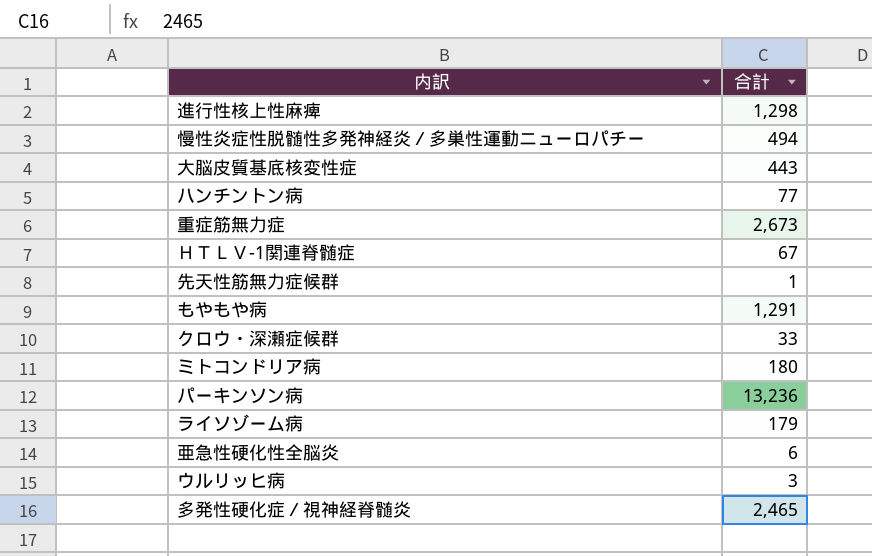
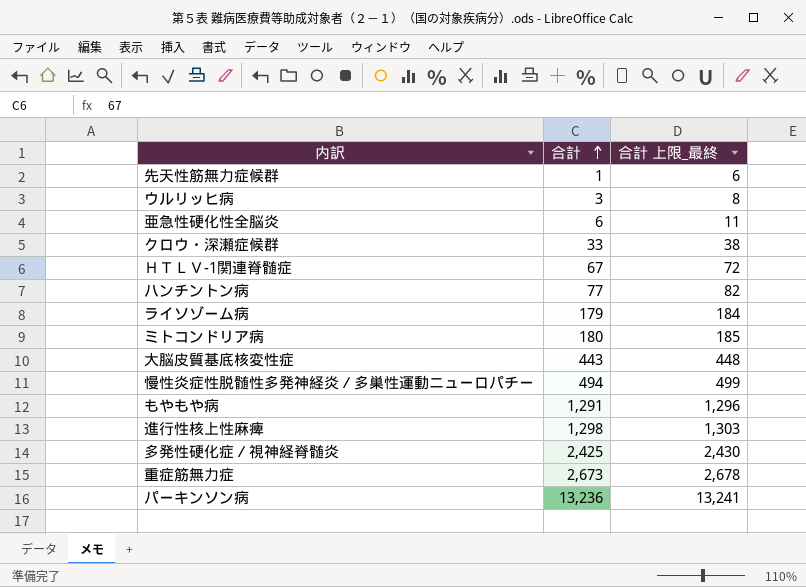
row order: none -> 合計 ascending
column 合計 上限_最終 | formula: none -> [合計] + 5
多発性硬化症／視神経脊髄炎 | 合計: 2,465 -> 2,425

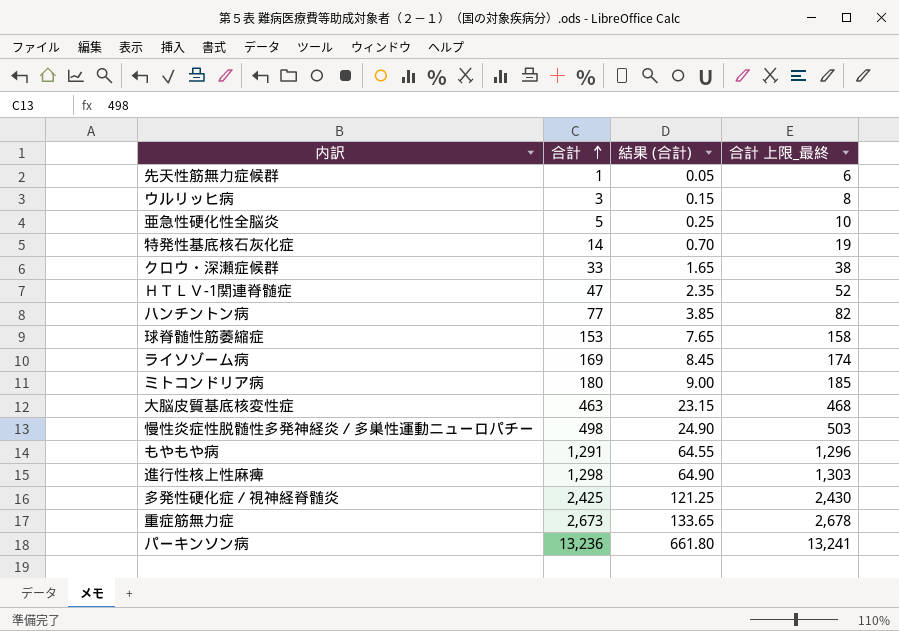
column 結果 (合計) | formula: none -> [合計] * 0.05
亜急性硬化性全脳炎 | 合計: 6 -> 5
亜急性硬化性全脳炎 | 合計 上限_最終: 11 -> 10
row 特発性基底核石灰化症: none -> 14 | 0.70 | 19
ＨＴＬＶ-1関連脊髄症 | 合計: 67 -> 47
ＨＴＬＶ-1関連脊髄症 | 合計 上限_最終: 72 -> 52
row 球脊髄性筋萎縮症: none -> 153 | 7.65 | 158
ライソゾーム病 | 合計: 179 -> 169
ライソゾーム病 | 合計 上限_最終: 184 -> 174
大脳皮質基底核変性症 | 合計: 443 -> 463
大脳皮質基底核変性症 | 合計 上限_最終: 448 -> 468
慢性炎症性脱髄性多発神経炎／多巣性運動ニューロパチー | 合計: 494 -> 498
慢性炎症性脱髄性多発神経炎／多巣性運動ニューロパチー | 合計 上限_最終: 499 -> 503

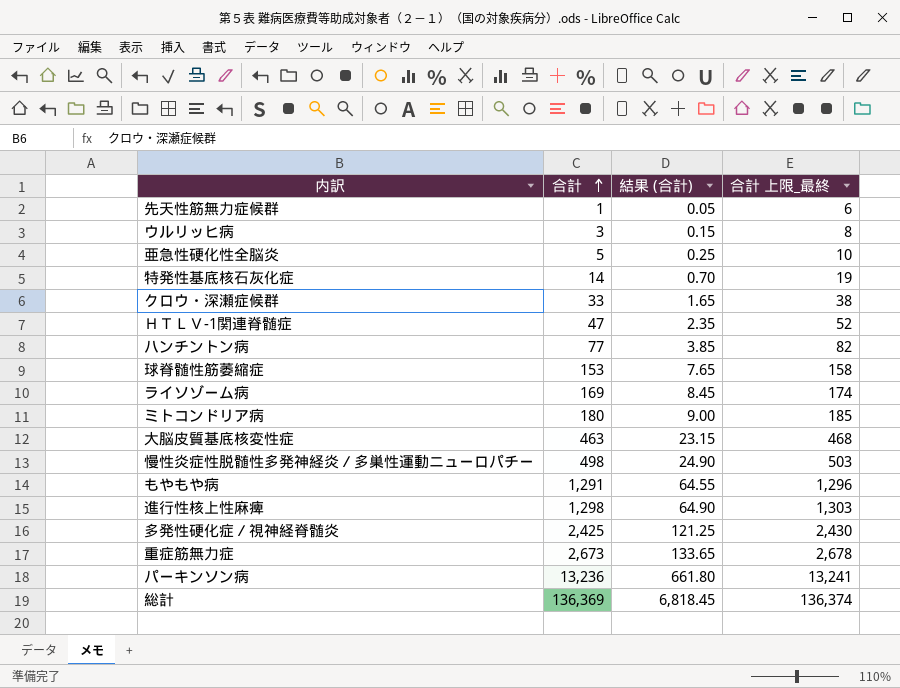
row 総計: none -> 136,369 | 6,818.45 | 136,374

